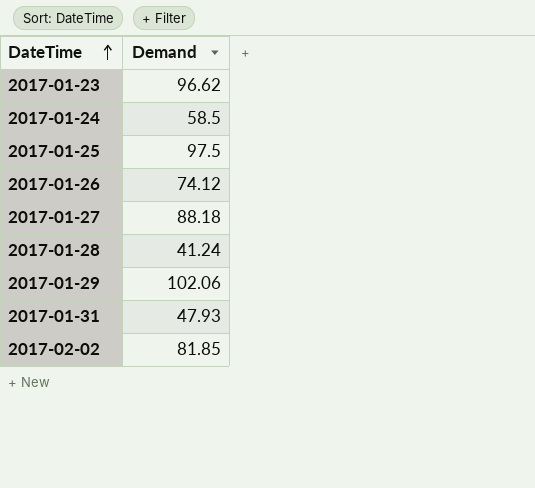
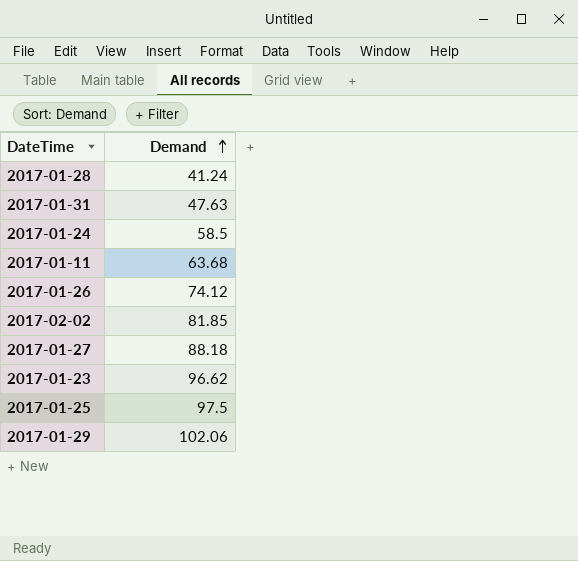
row order: DateTime ascending -> Demand ascending
2017-01-31 | Demand: 47.93 -> 47.63
row 2017-01-11: none -> 63.68

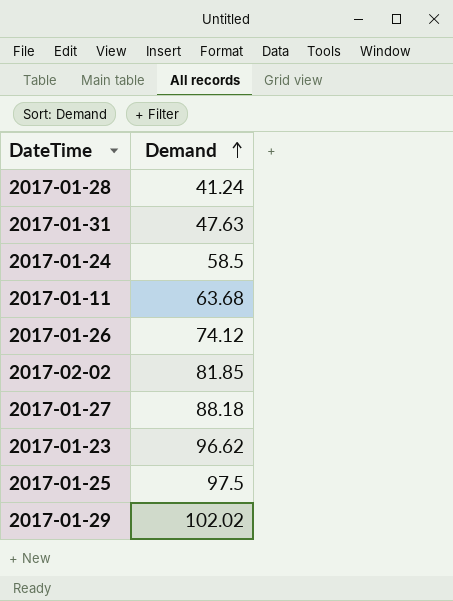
2017-01-29 | Demand: 102.06 -> 102.02

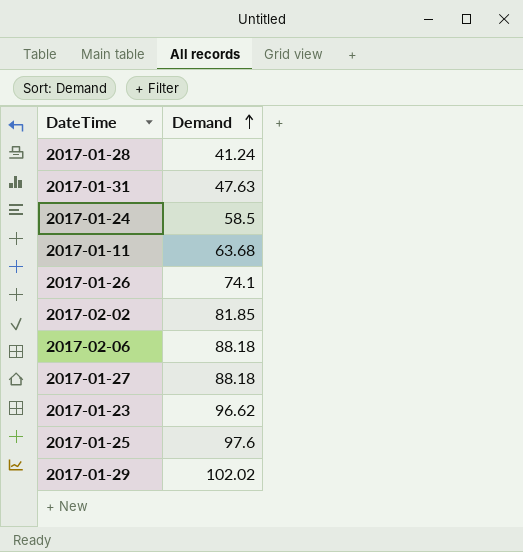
2017-01-26 | Demand: 74.12 -> 74.1
row 2017-02-06: none -> 88.18
2017-01-25 | Demand: 97.5 -> 97.6

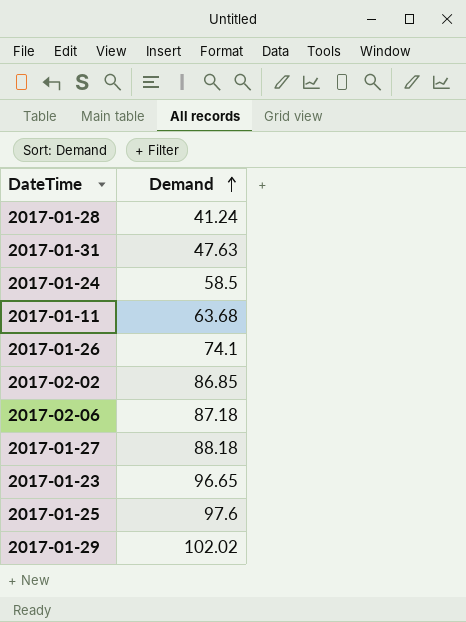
2017-02-02 | Demand: 81.85 -> 86.85
2017-02-06 | Demand: 88.18 -> 87.18
2017-01-23 | Demand: 96.62 -> 96.65

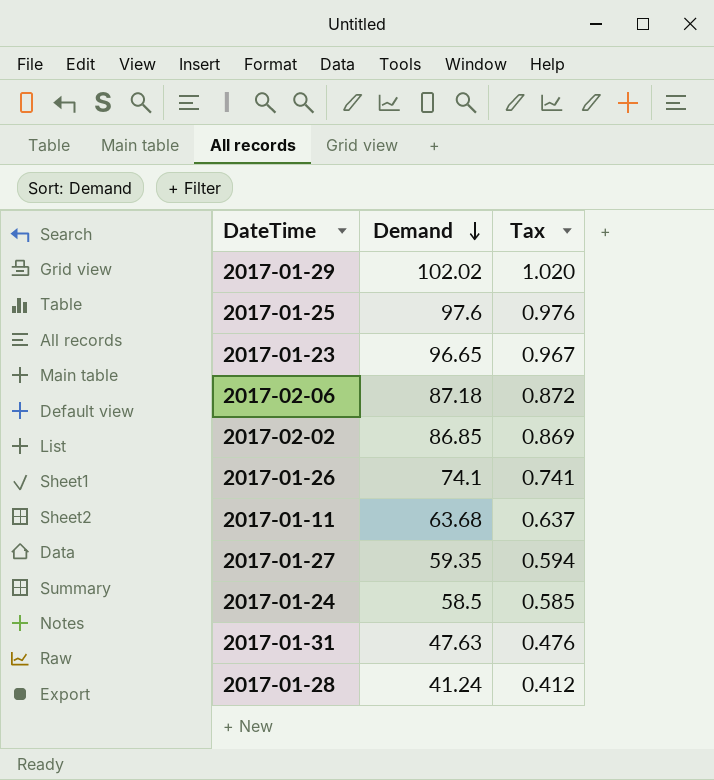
row order: Demand ascending -> Demand descending
column Tax | formula: none -> [Demand] * 0.01
2017-01-27 | Demand: 88.18 -> 59.35

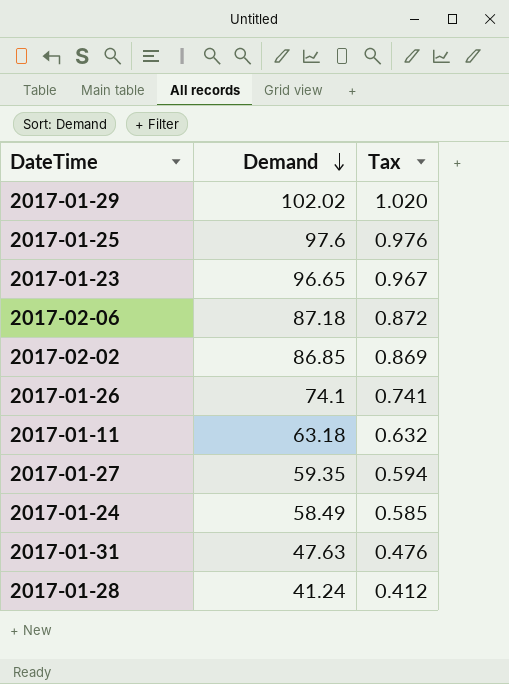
2017-01-11 | Demand: 63.68 -> 63.18
2017-01-11 | Tax: 0.637 -> 0.632
2017-01-24 | Demand: 58.5 -> 58.49

